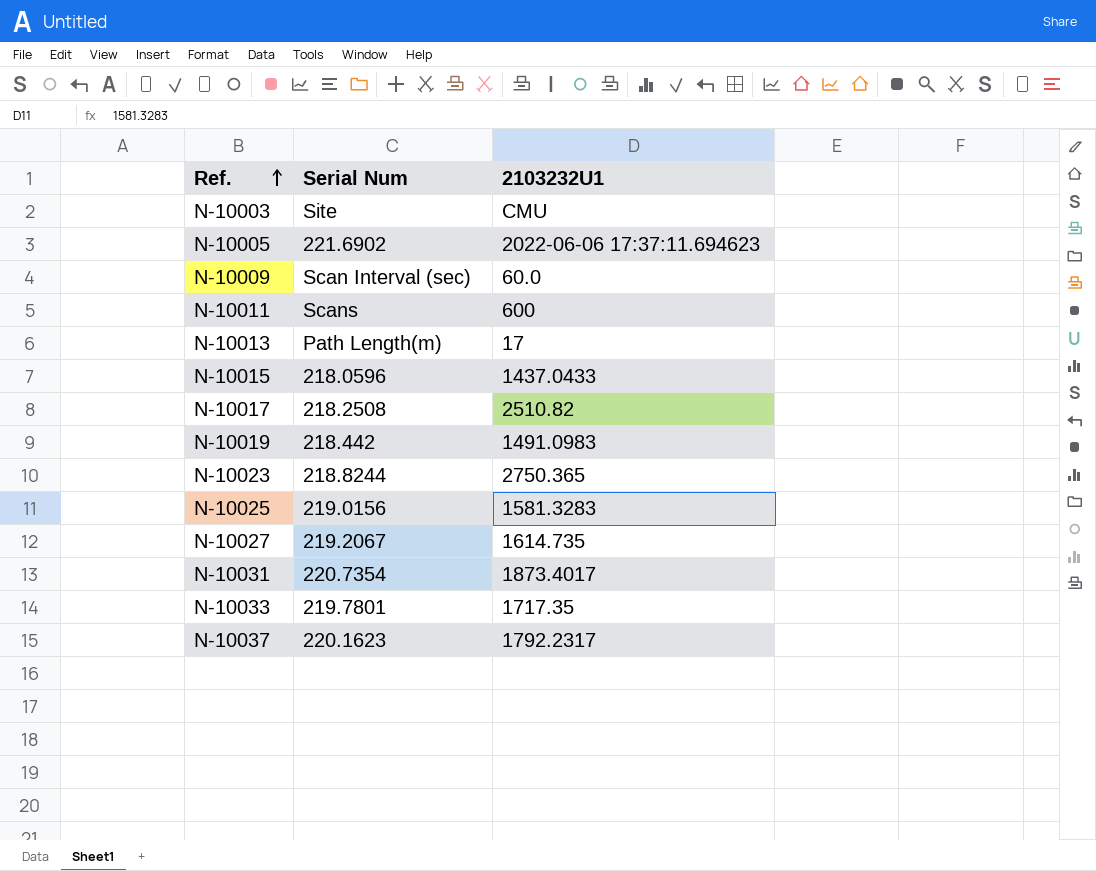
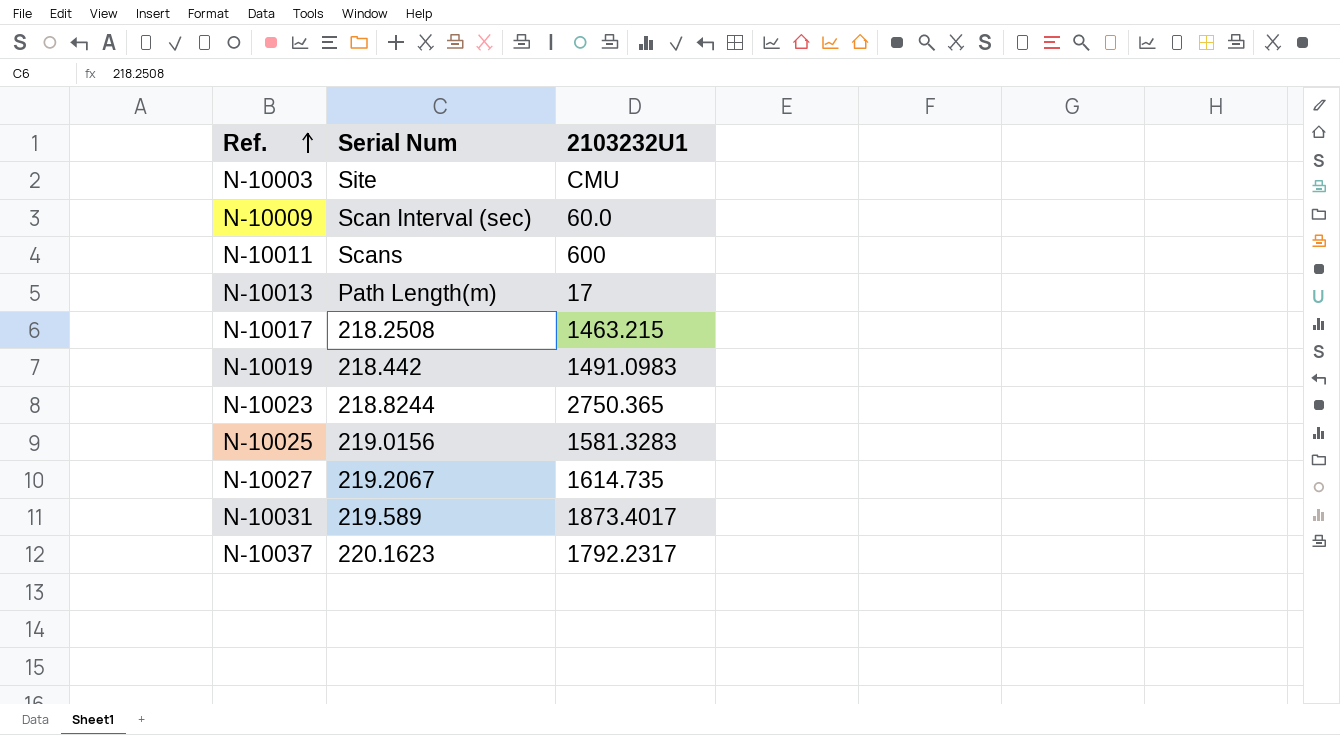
row N-10005: 221.6902 | 2022-06-06 17:37:11.694623 -> none
row N-10015: 218.0596 | 1437.0433 -> none
row N-10033: 219.7801 | 1717.35 -> none
N-10017 | 2103232U1: 2510.82 -> 1463.215
N-10031 | Serial Num: 220.7354 -> 219.589

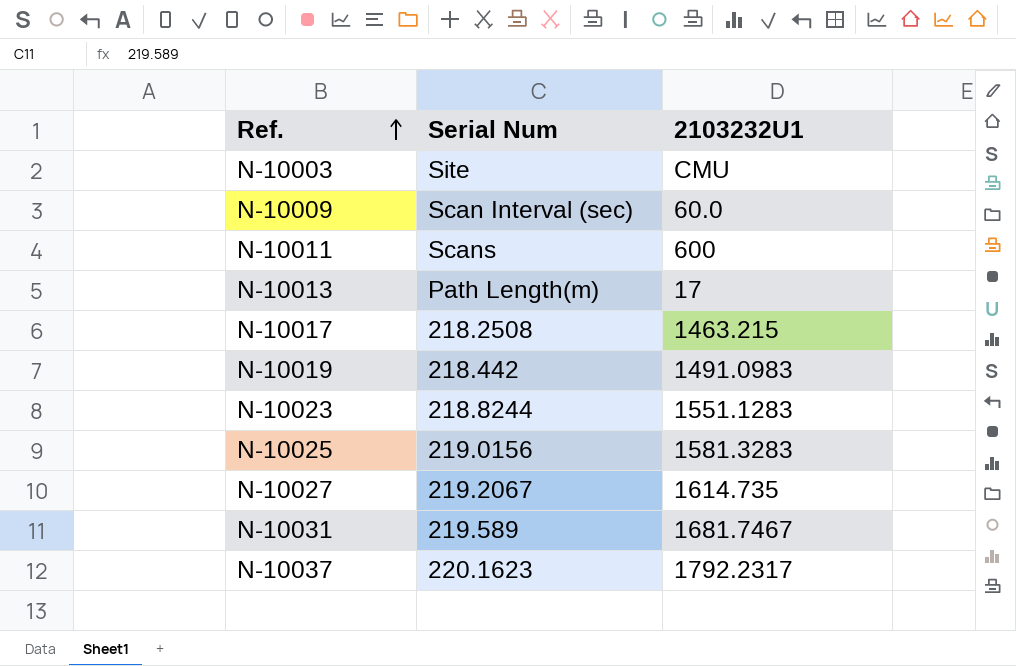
N-10023 | 2103232U1: 2750.365 -> 1551.1283
N-10031 | 2103232U1: 1873.4017 -> 1681.7467

